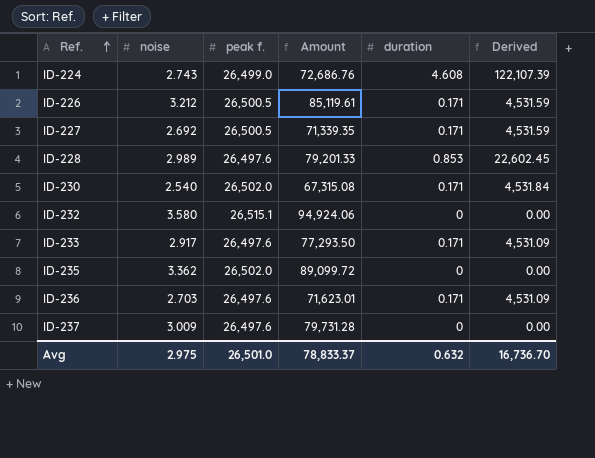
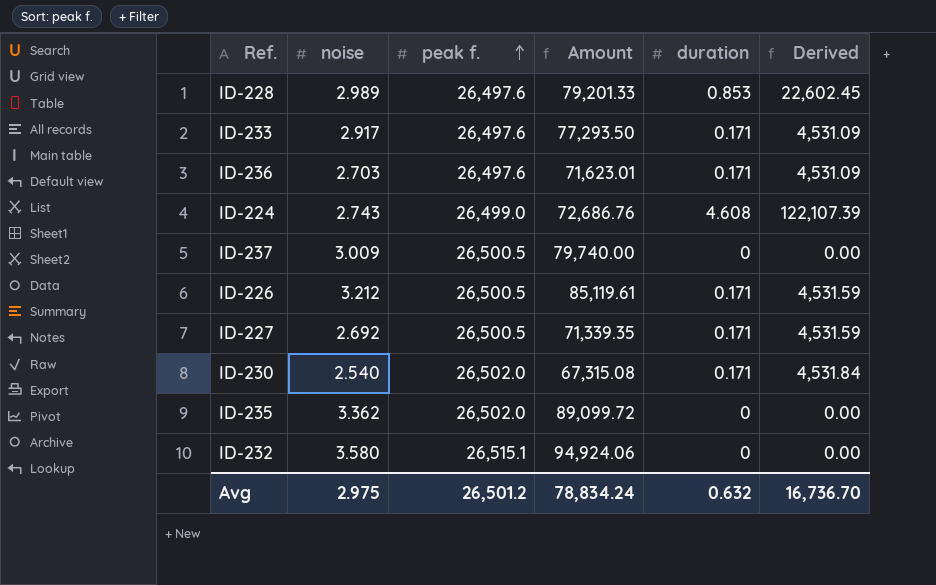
row order: Ref. ascending -> peak f. ascending
ID-237 | peak f.: 26,497.6 -> 26,500.5
ID-237 | Amount: 79,731.28 -> 79,740.00
Avg | peak f.: 26,501.0 -> 26,501.2
Avg | Amount: 78,833.37 -> 78,834.24

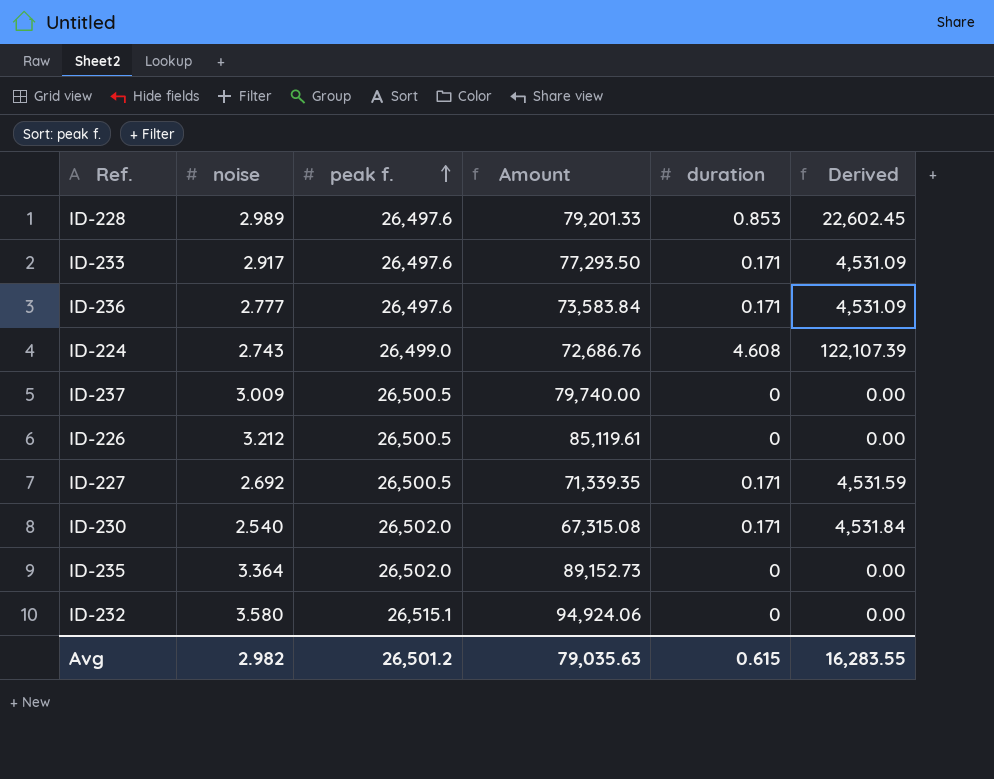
ID-236 | noise: 2.703 -> 2.777
ID-236 | Amount: 71,623.01 -> 73,583.84
ID-226 | duration: 0.171 -> 0
ID-226 | Derived: 4,531.59 -> 0.00
ID-235 | noise: 3.362 -> 3.364
ID-235 | Amount: 89,099.72 -> 89,152.73
Avg | noise: 2.975 -> 2.982
Avg | Amount: 78,834.24 -> 79,035.63
Avg | duration: 0.632 -> 0.615
Avg | Derived: 16,736.70 -> 16,283.55

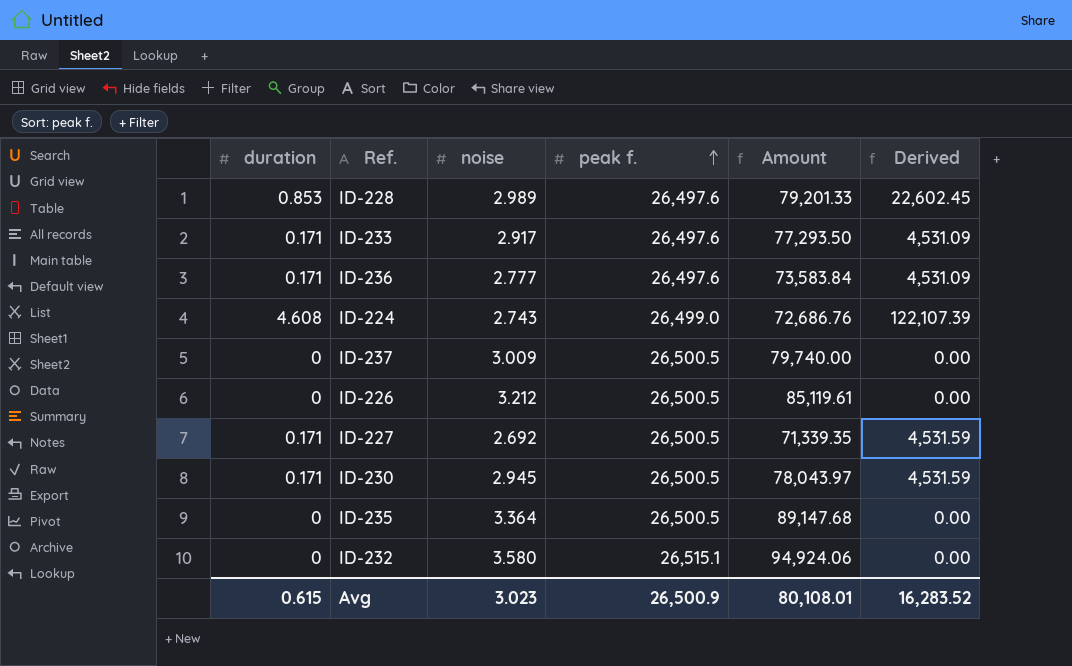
column duration | position: 5 -> 1
ID-230 | noise: 2.540 -> 2.945
ID-230 | peak f.: 26,502.0 -> 26,500.5
ID-230 | Amount: 67,315.08 -> 78,043.97
ID-230 | Derived: 4,531.84 -> 4,531.59
ID-235 | peak f.: 26,502.0 -> 26,500.5
ID-235 | Amount: 89,152.73 -> 89,147.68
Avg | noise: 2.982 -> 3.023
Avg | peak f.: 26,501.2 -> 26,500.9
Avg | Amount: 79,035.63 -> 80,108.01
Avg | Derived: 16,283.55 -> 16,283.52

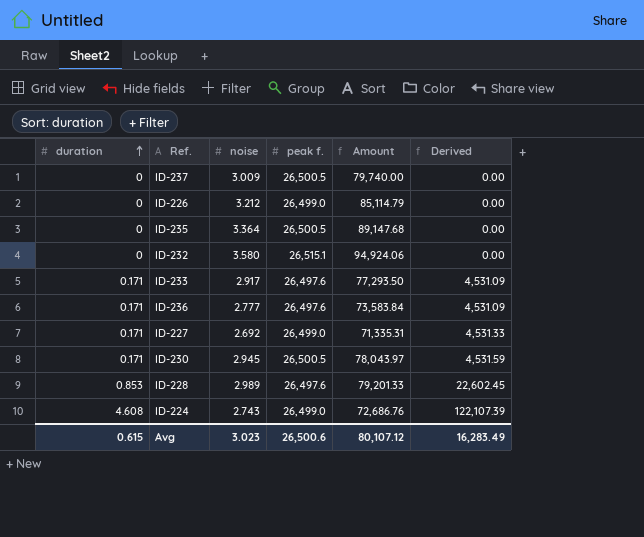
row order: peak f. ascending -> duration ascending
ID-226 | peak f.: 26,500.5 -> 26,499.0
ID-226 | Amount: 85,119.61 -> 85,114.79
ID-227 | peak f.: 26,500.5 -> 26,499.0
ID-227 | Amount: 71,339.35 -> 71,335.31
ID-227 | Derived: 4,531.59 -> 4,531.33
Avg | peak f.: 26,500.9 -> 26,500.6
Avg | Amount: 80,108.01 -> 80,107.12
Avg | Derived: 16,283.52 -> 16,283.49

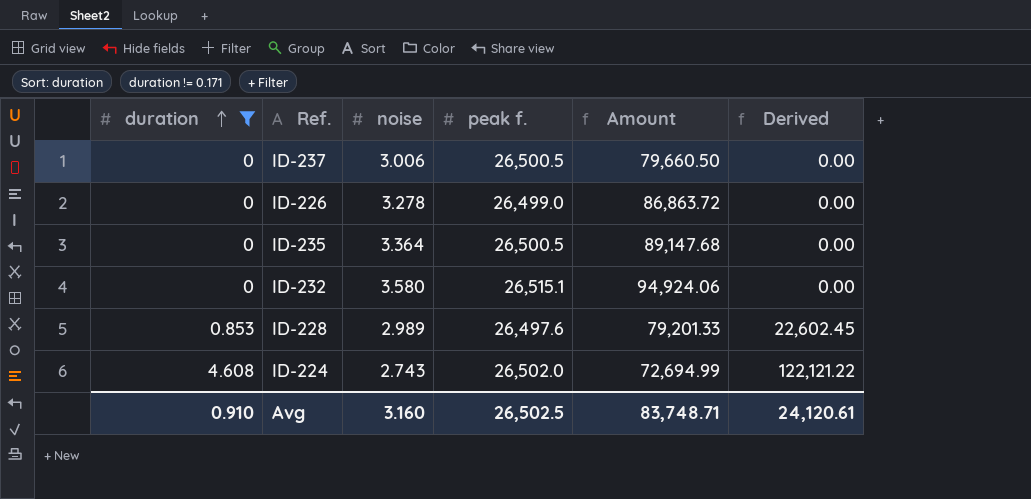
filter: none -> duration != 0.171
ID-237 | noise: 3.009 -> 3.006
ID-237 | Amount: 79,740.00 -> 79,660.50
ID-226 | noise: 3.212 -> 3.278
ID-226 | Amount: 85,114.79 -> 86,863.72
ID-224 | peak f.: 26,499.0 -> 26,502.0
ID-224 | Amount: 72,686.76 -> 72,694.99
ID-224 | Derived: 122,107.39 -> 122,121.22
Avg | duration: 0.615 -> 0.910
Avg | noise: 3.023 -> 3.160
Avg | peak f.: 26,500.6 -> 26,502.5
Avg | Amount: 80,107.12 -> 83,748.71
Avg | Derived: 16,283.49 -> 24,120.61

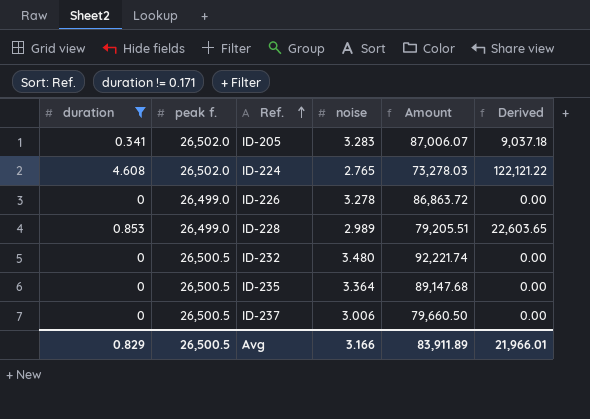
row order: duration ascending -> Ref. ascending
column peak f. | position: 4 -> 2
row ID-205: none -> 0.341 | 26,502.0 | 3.283 | 87,006.07 | 9,037.18
ID-224 | noise: 2.743 -> 2.765
ID-224 | Amount: 72,694.99 -> 73,278.03
ID-228 | peak f.: 26,497.6 -> 26,499.0
ID-228 | Amount: 79,201.33 -> 79,205.51
ID-228 | Derived: 22,602.45 -> 22,603.65
ID-232 | peak f.: 26,515.1 -> 26,500.5
ID-232 | noise: 3.580 -> 3.480
ID-232 | Amount: 94,924.06 -> 92,221.74
Avg | duration: 0.910 -> 0.829
Avg | peak f.: 26,502.5 -> 26,500.5
Avg | noise: 3.160 -> 3.166
Avg | Amount: 83,748.71 -> 83,911.89
Avg | Derived: 24,120.61 -> 21,966.01

